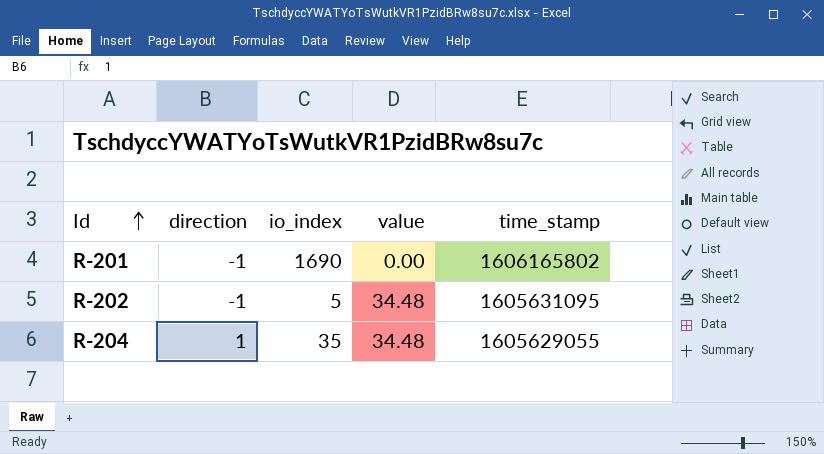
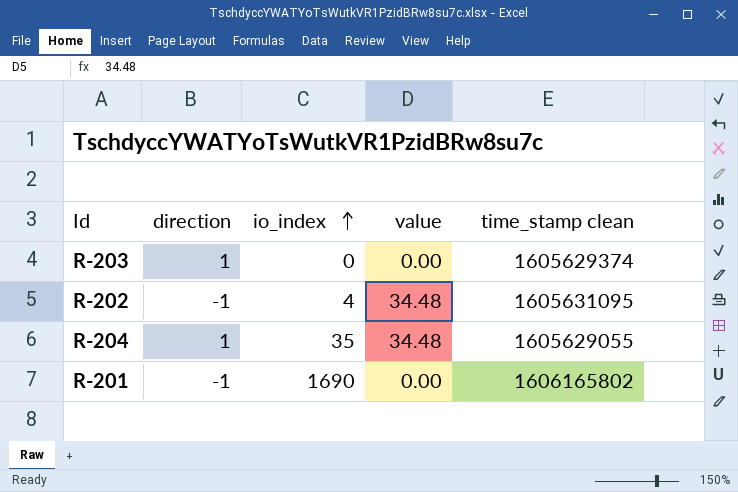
row order: Id ascending -> io_index ascending
column name: time_stamp -> time_stamp clean
row R-203: none -> 1 | 0 | 0.00 | 1605629374
R-202 | io_index: 5 -> 4

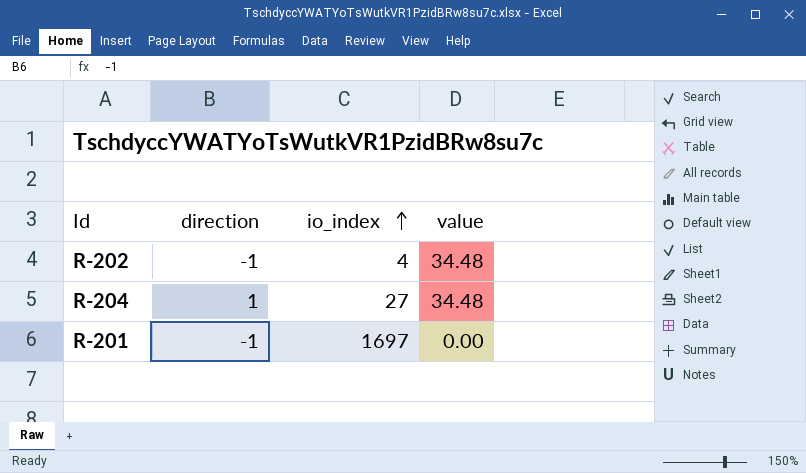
column time_stamp clean | position: 5 -> none
row R-203: 1 | 0 | 0.00 | 1605629374 -> none
R-204 | io_index: 35 -> 27
R-201 | io_index: 1690 -> 1697

